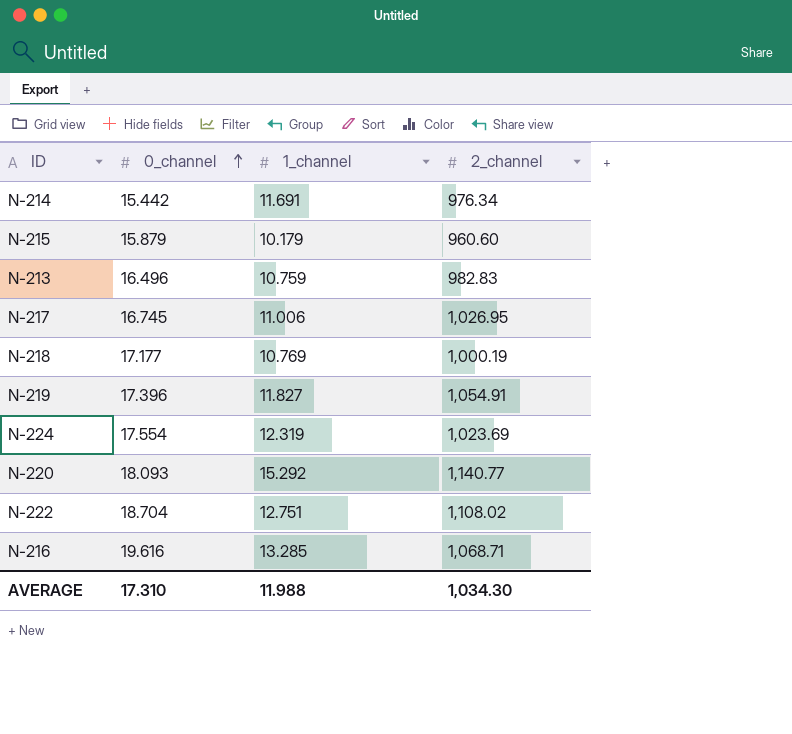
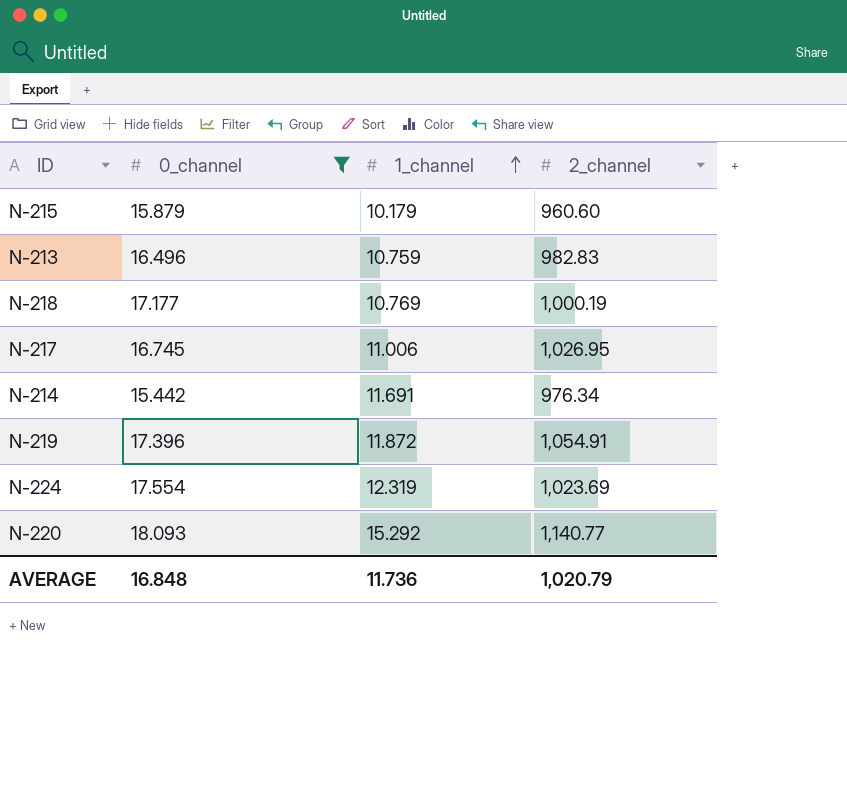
filter: none -> 0_channel <= 18.093
row order: 0_channel ascending -> 1_channel ascending
N-219 | 1_channel: 11.827 -> 11.872
AVERAGE | 0_channel: 17.310 -> 16.848
AVERAGE | 1_channel: 11.988 -> 11.736
AVERAGE | 2_channel: 1,034.30 -> 1,020.79

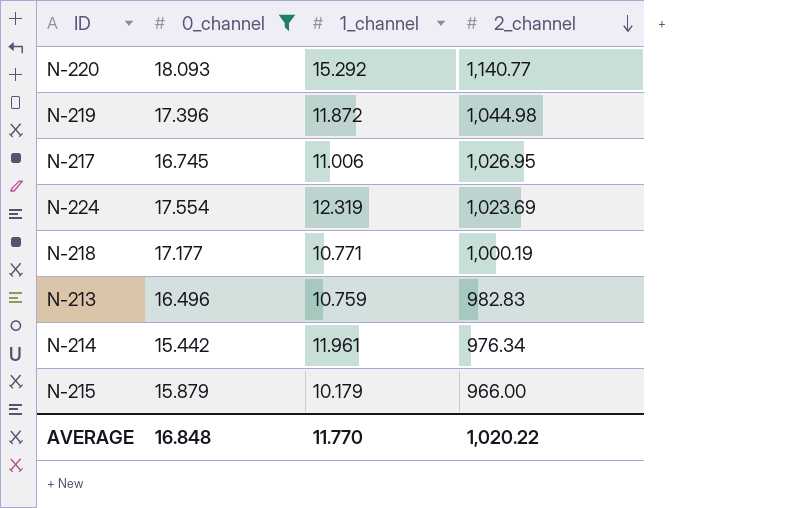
row order: 1_channel ascending -> 2_channel descending
N-219 | 2_channel: 1,054.91 -> 1,044.98
N-218 | 1_channel: 10.769 -> 10.771
N-214 | 1_channel: 11.691 -> 11.961
N-215 | 2_channel: 960.60 -> 966.00
AVERAGE | 1_channel: 11.736 -> 11.770
AVERAGE | 2_channel: 1,020.79 -> 1,020.22

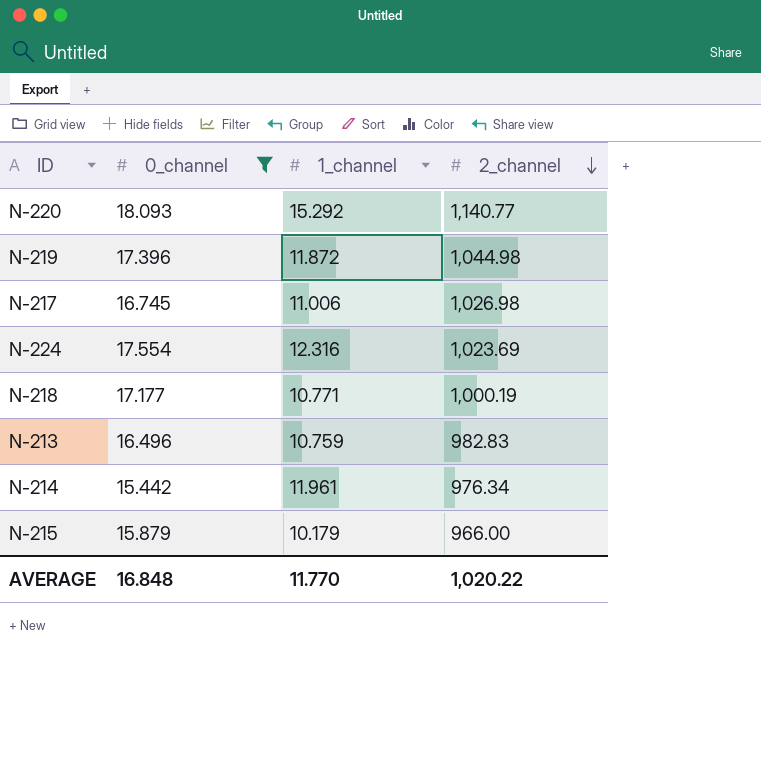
N-217 | 2_channel: 1,026.95 -> 1,026.98
N-224 | 1_channel: 12.319 -> 12.316

